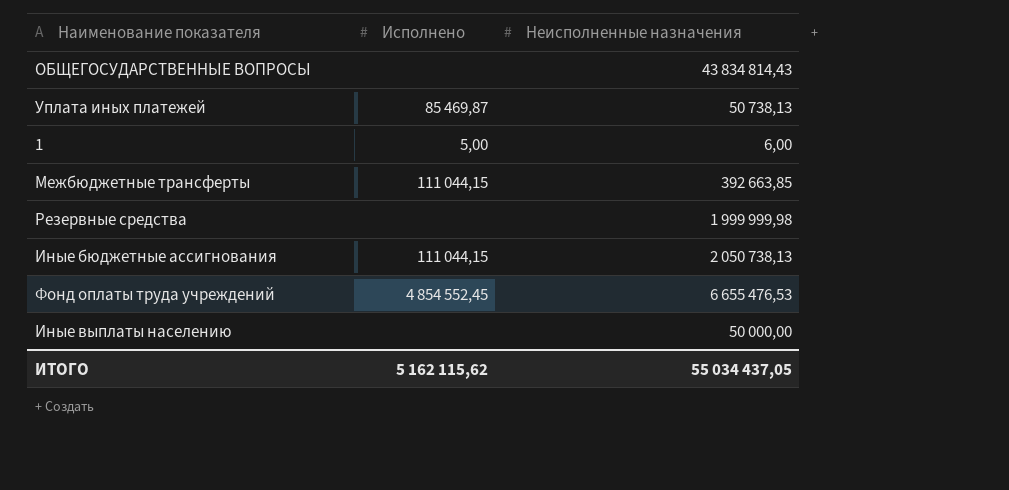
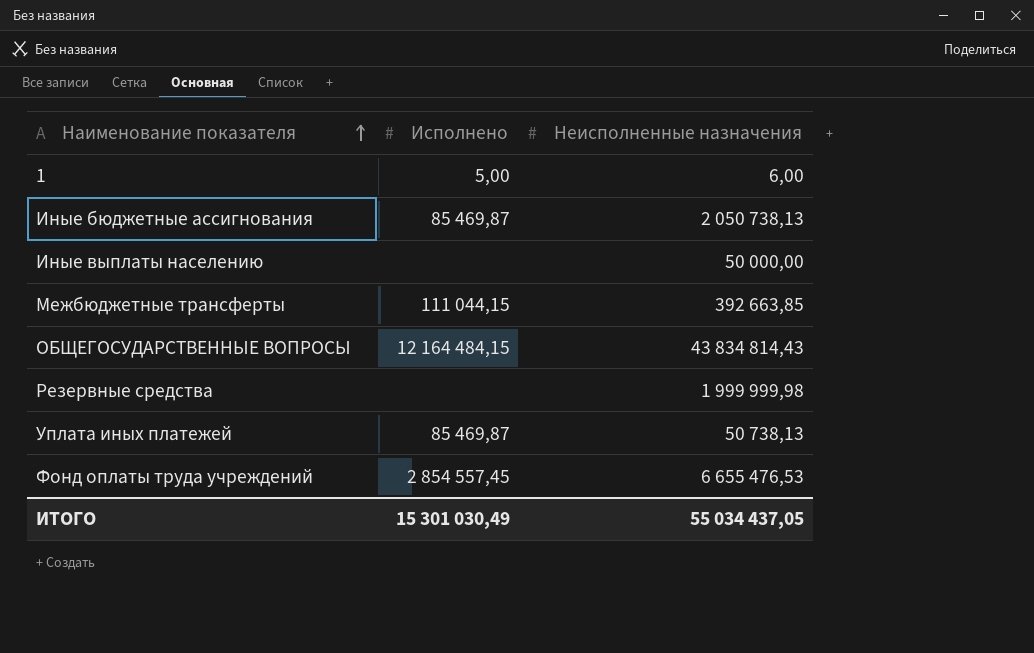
row order: none -> Наименование показателя ascending
Иные бюджетные ассигнования | Исполнено: 111 044,15 -> 85 469,87
ОБЩЕГОСУДАРСТВЕННЫЕ ВОПРОСЫ | Исполнено: none -> 12 164 484,15
Фонд оплаты труда учреждений | Исполнено: 4 854 552,45 -> 2 854 557,45
ИТОГО | Исполнено: 5 162 115,62 -> 15 301 030,49

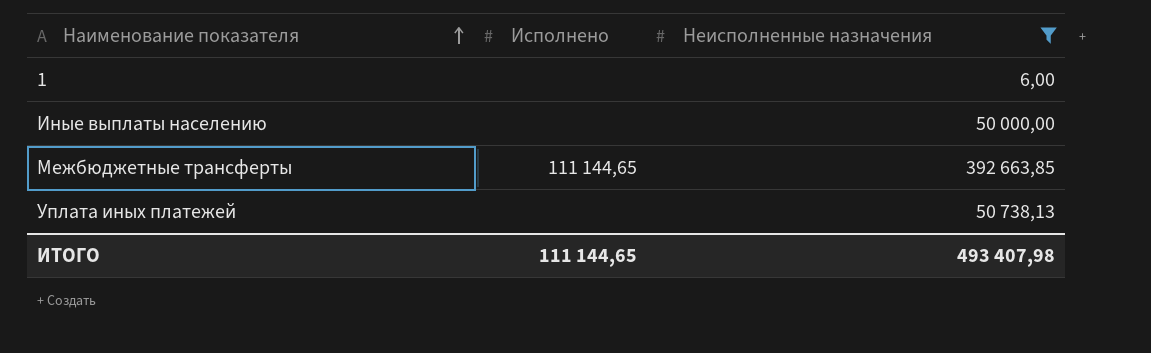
filter: none -> Неисполненные назначения <= 392 663,85
1 | Исполнено: 5,00 -> none
Межбюджетные трансферты | Исполнено: 111 044,15 -> 111 144,65
Уплата иных платежей | Исполнено: 85 469,87 -> none
ИТОГО | Исполнено: 15 301 030,49 -> 111 144,65
ИТОГО | Неисполненные назначения: 55 034 437,05 -> 493 407,98

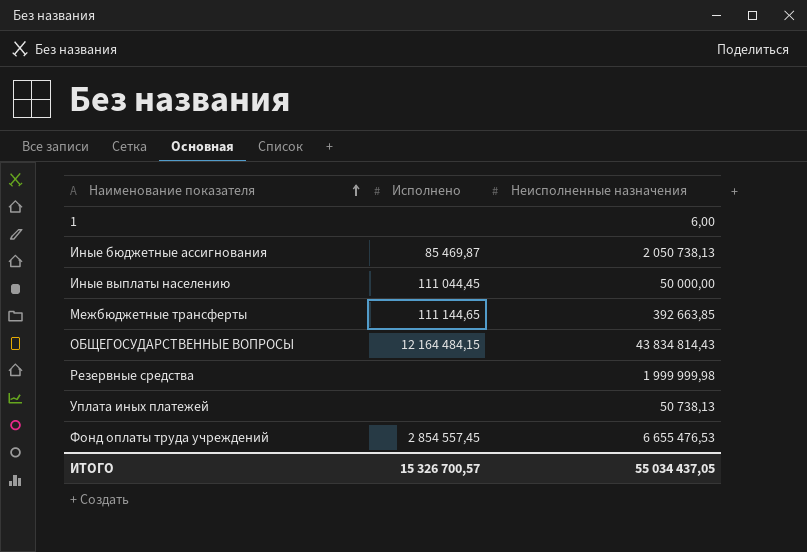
filter: Неисполненные назначения <= 392 663,85 -> none
Иные выплаты населению | Исполнено: none -> 111 044,45
ИТОГО | Исполнено: 111 144,65 -> 15 326 700,57
ИТОГО | Неисполненные назначения: 493 407,98 -> 55 034 437,05

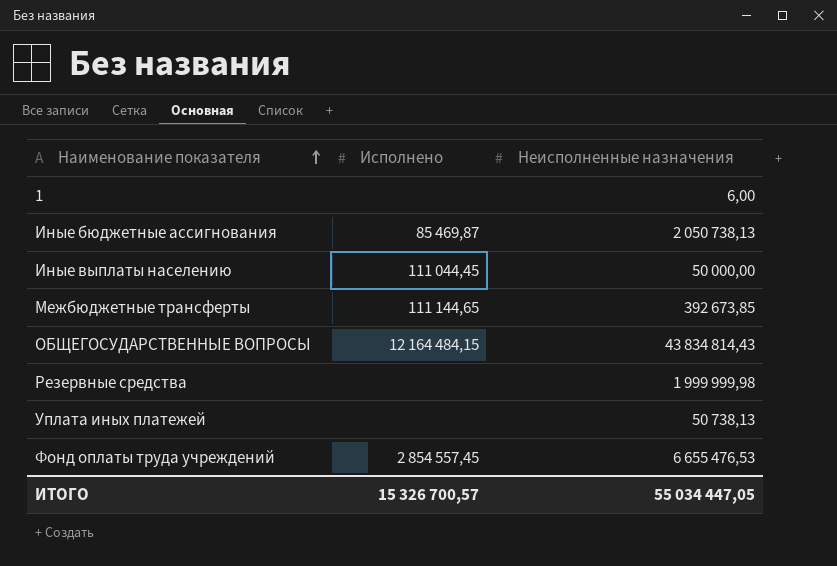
Межбюджетные трансферты | Неисполненные назначения: 392 663,85 -> 392 673,85
ИТОГО | Неисполненные назначения: 55 034 437,05 -> 55 034 447,05

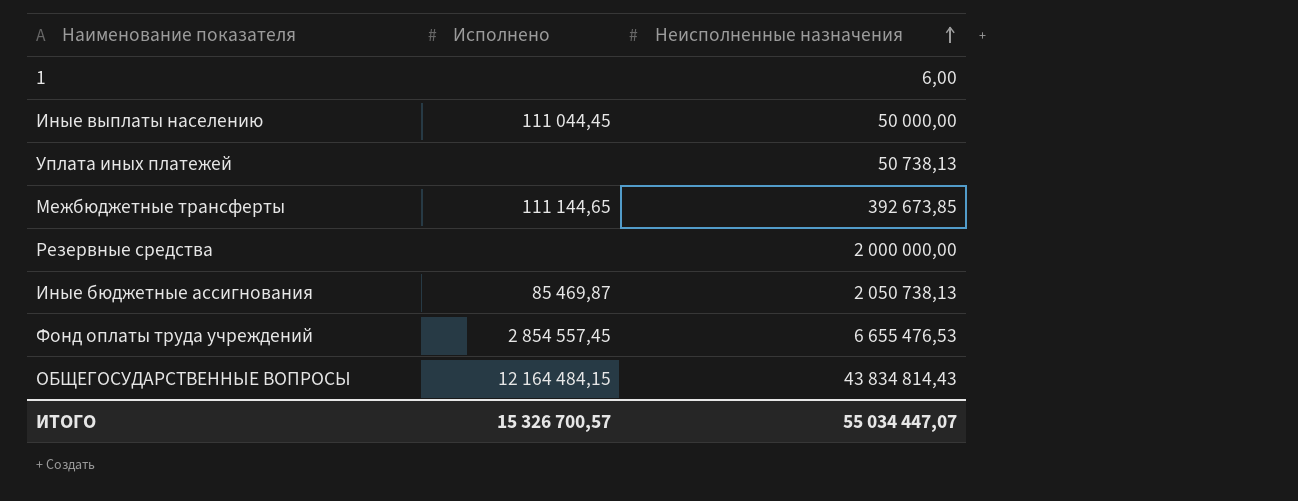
row order: Наименование показателя ascending -> Неисполненные назначения ascending
Резервные средства | Неисполненные назначения: 1 999 999,98 -> 2 000 000,00
ИТОГО | Неисполненные назначения: 55 034 447,05 -> 55 034 447,07

